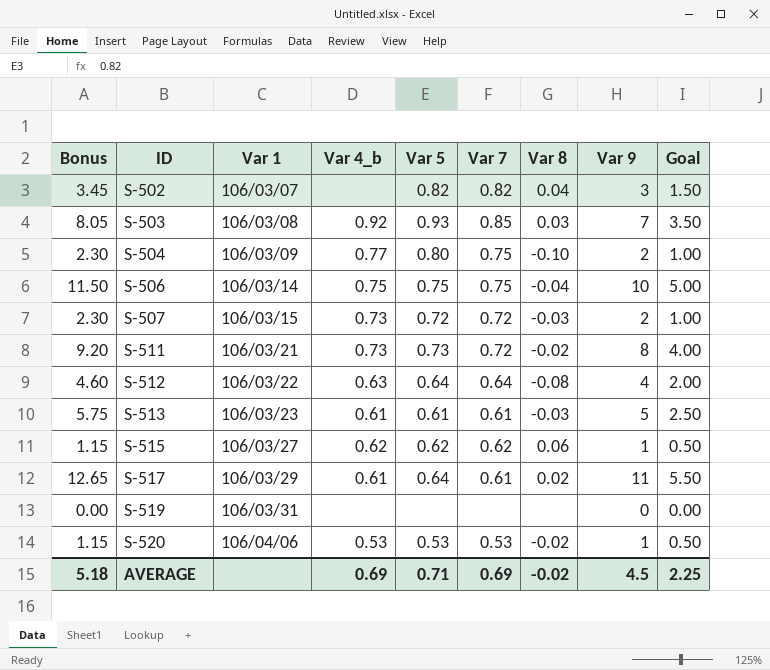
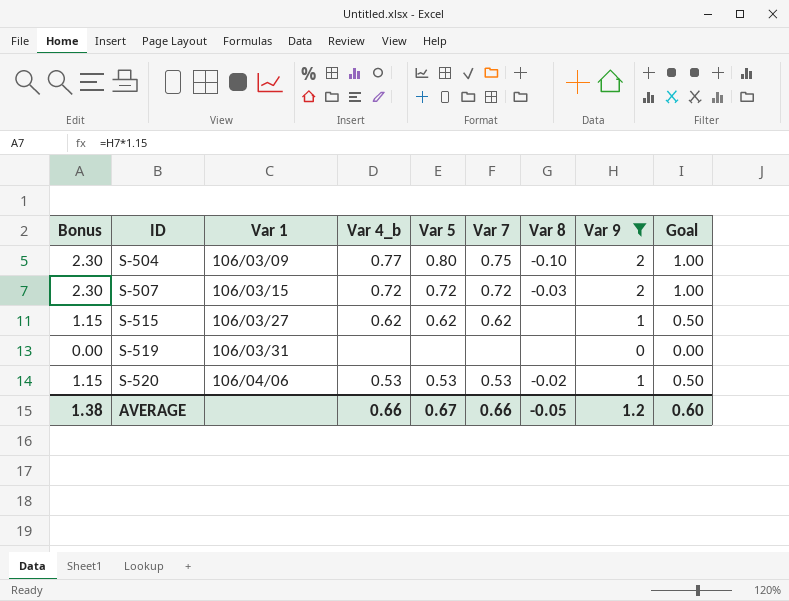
filter: none -> Var 9 <= 2
S-507 | Var 4_b: 0.73 -> 0.72
S-515 | Var 8: 0.06 -> none
AVERAGE | Bonus: 5.18 -> 1.38
AVERAGE | Var 4_b: 0.69 -> 0.66
AVERAGE | Var 5: 0.71 -> 0.67
AVERAGE | Var 7: 0.69 -> 0.66
AVERAGE | Var 8: -0.02 -> -0.05
AVERAGE | Var 9: 4.5 -> 1.2
AVERAGE | Goal: 2.25 -> 0.60

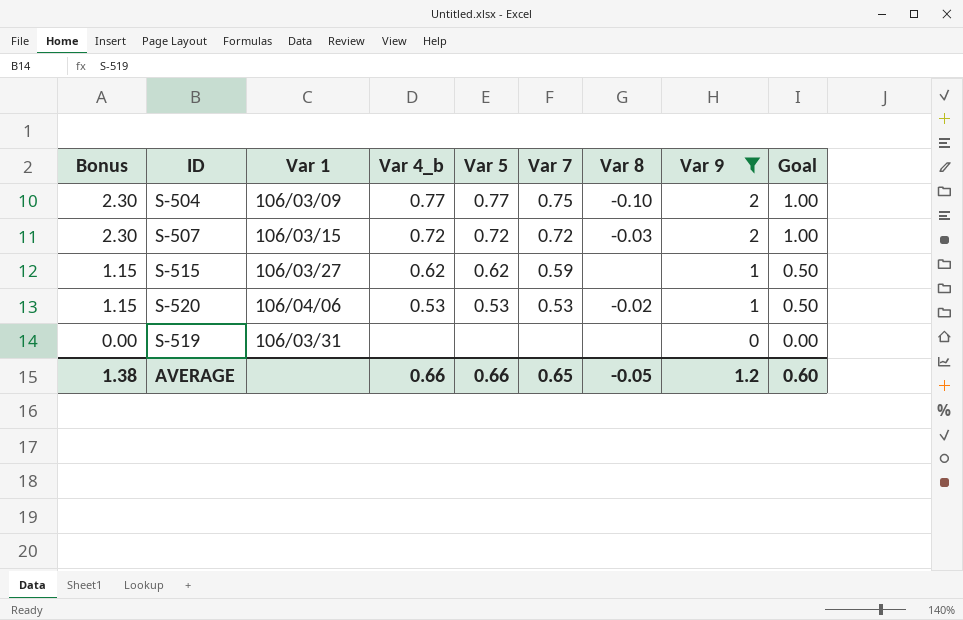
row order: ID ascending -> Bonus descending
S-504 | Var 5: 0.80 -> 0.77
S-515 | Var 7: 0.62 -> 0.59
AVERAGE | Var 5: 0.67 -> 0.66
AVERAGE | Var 7: 0.66 -> 0.65

